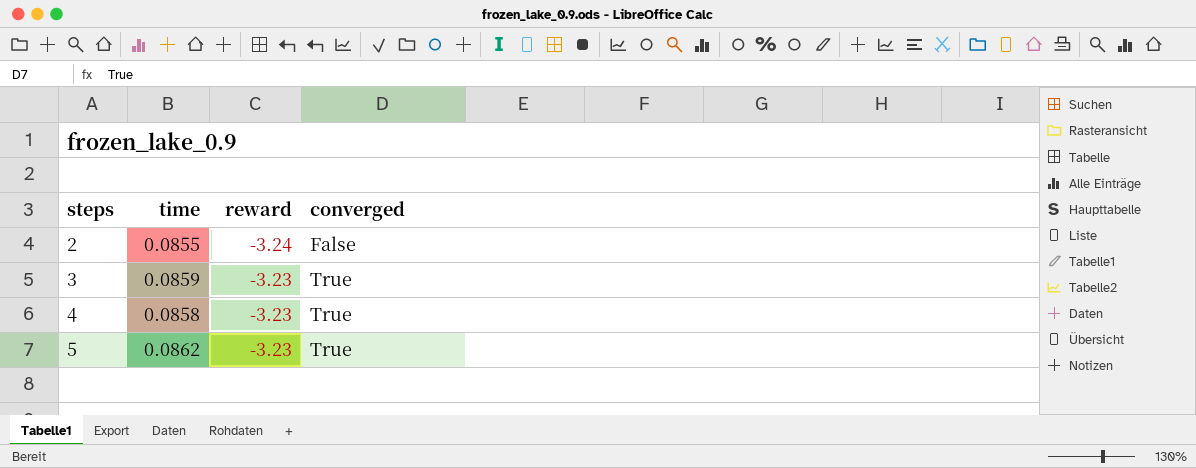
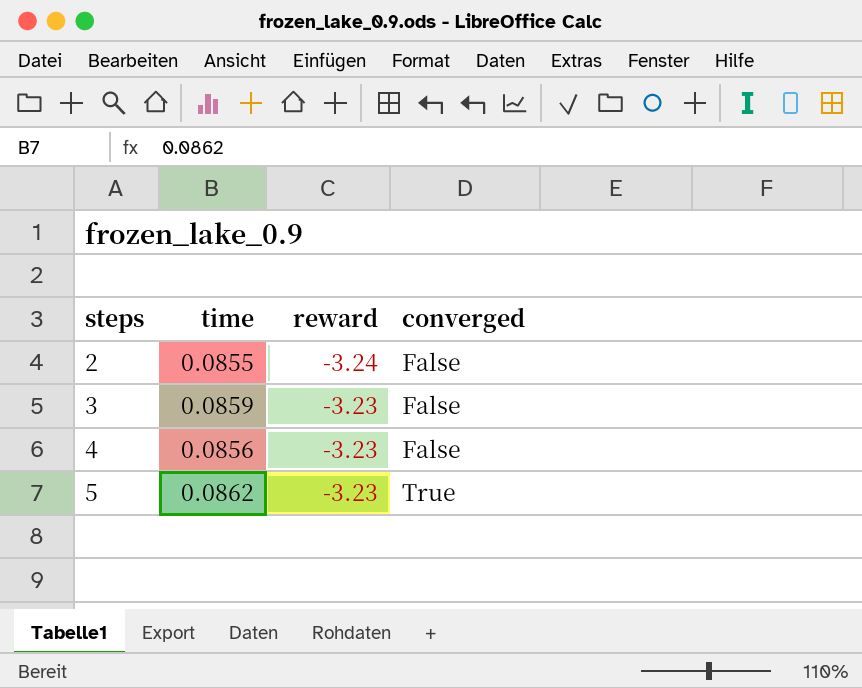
3 | converged: True -> False
4 | time: 0.0858 -> 0.0856
4 | converged: True -> False

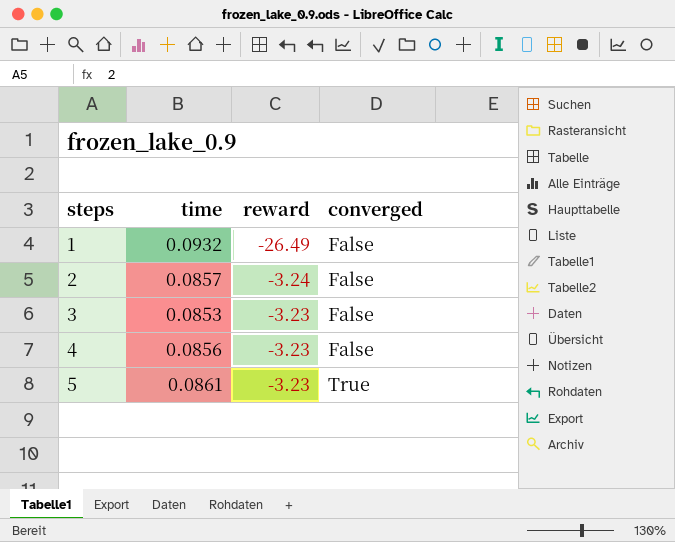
row 1: none -> 0.0932 | -26.49 | False
2 | time: 0.0855 -> 0.0857
3 | time: 0.0859 -> 0.0853
5 | time: 0.0862 -> 0.0861

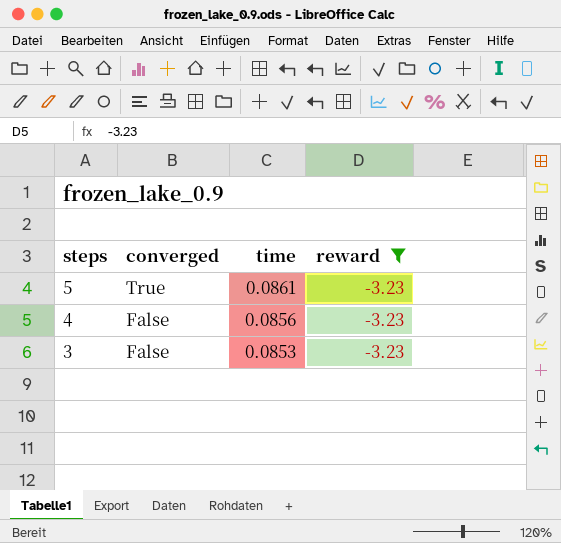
filter: none -> reward = -3.23
row order: steps ascending -> steps descending
column converged | position: 4 -> 2

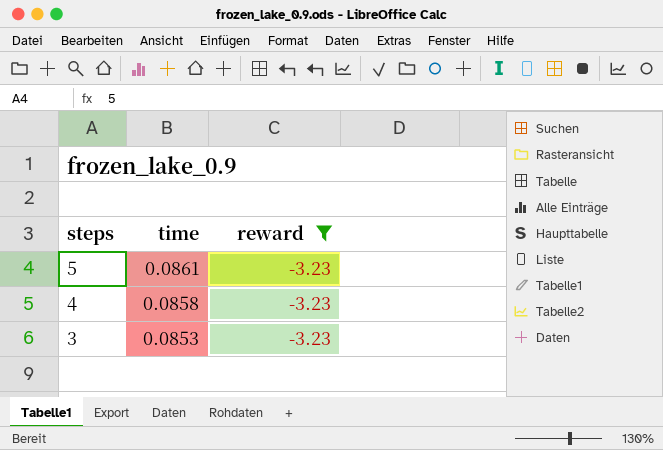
column converged | position: 2 -> none
4 | time: 0.0856 -> 0.0858

